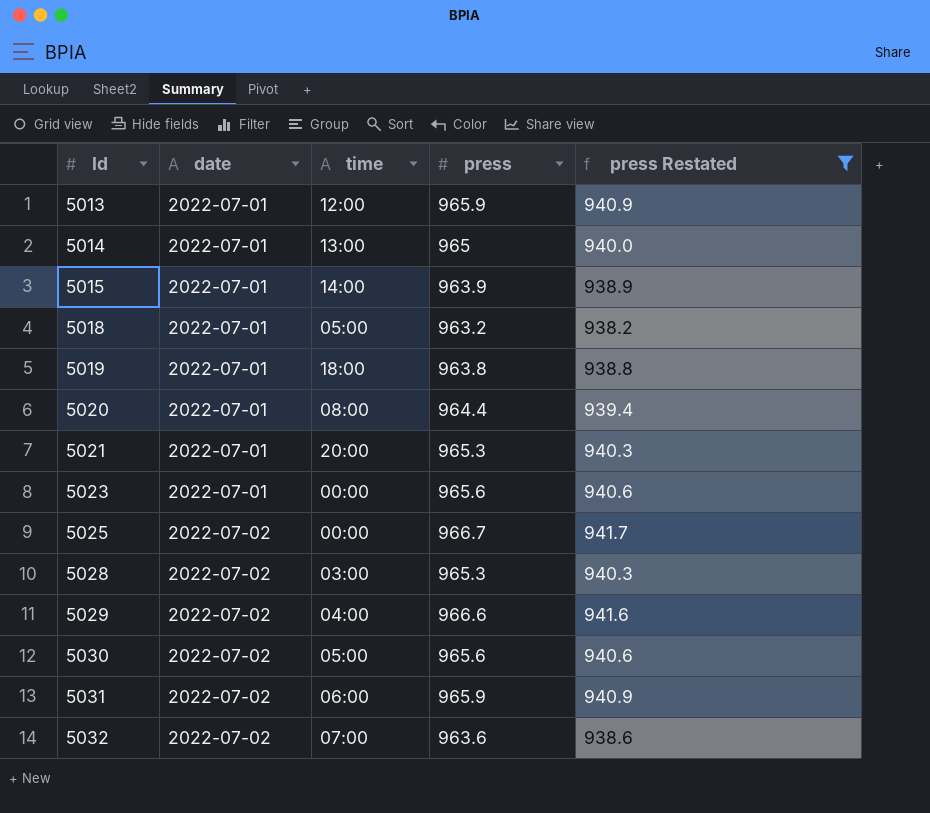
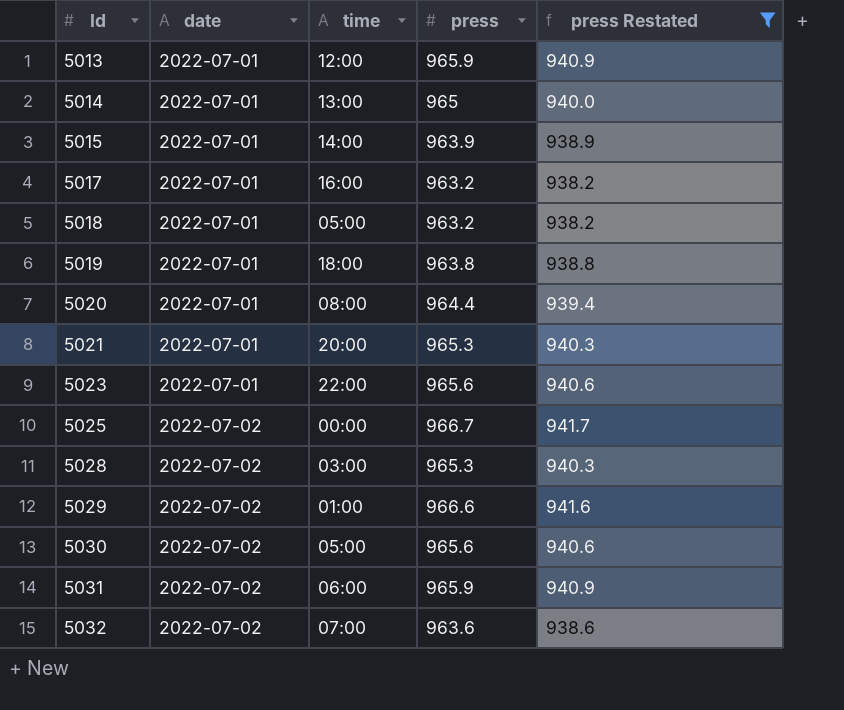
row 5017: none -> 2022-07-01 | 16:00 | 963.2 | 938.2
5023 | time: 00:00 -> 22:00
5029 | time: 04:00 -> 01:00

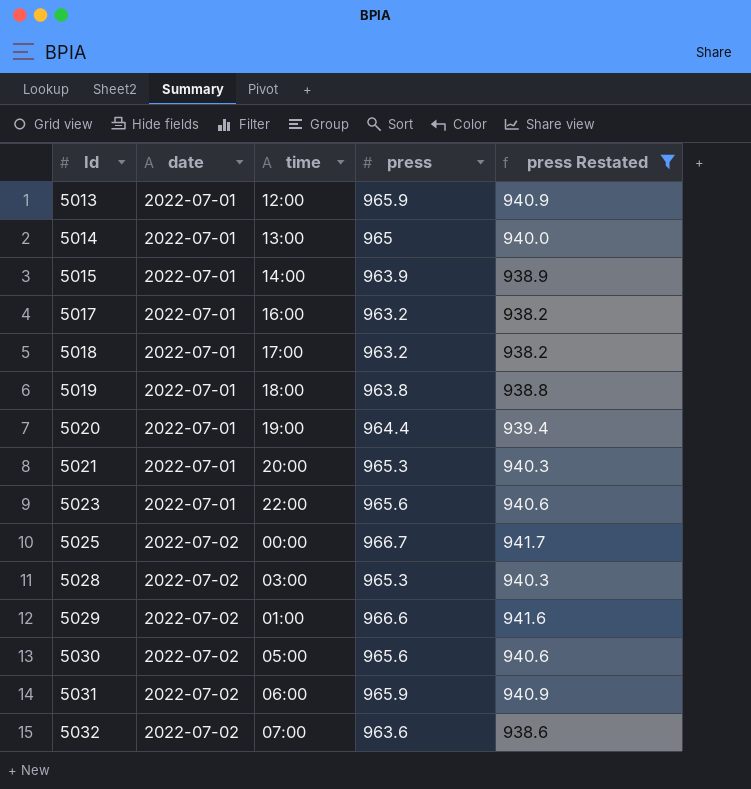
5018 | time: 05:00 -> 17:00
5020 | time: 08:00 -> 19:00

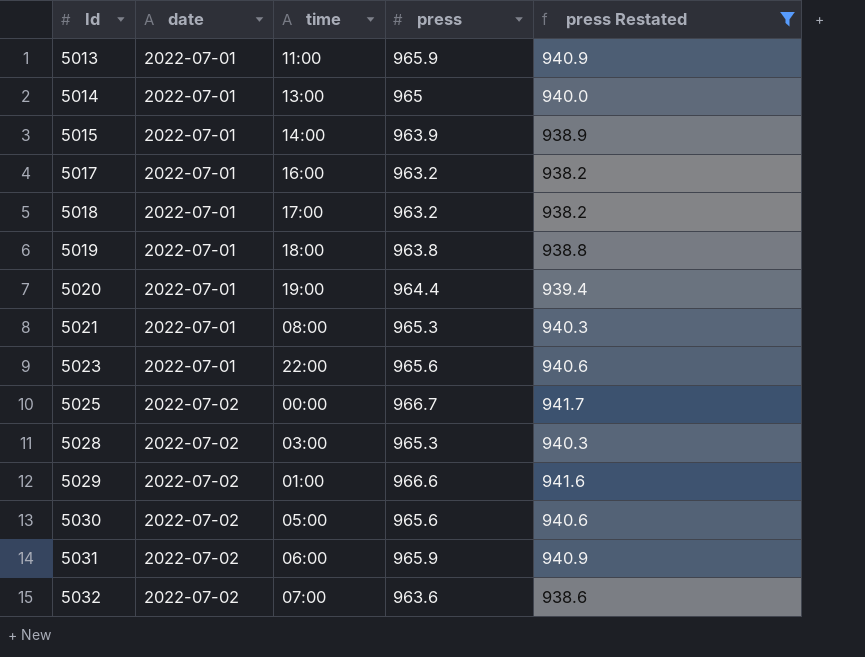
5013 | time: 12:00 -> 11:00
5021 | time: 20:00 -> 08:00

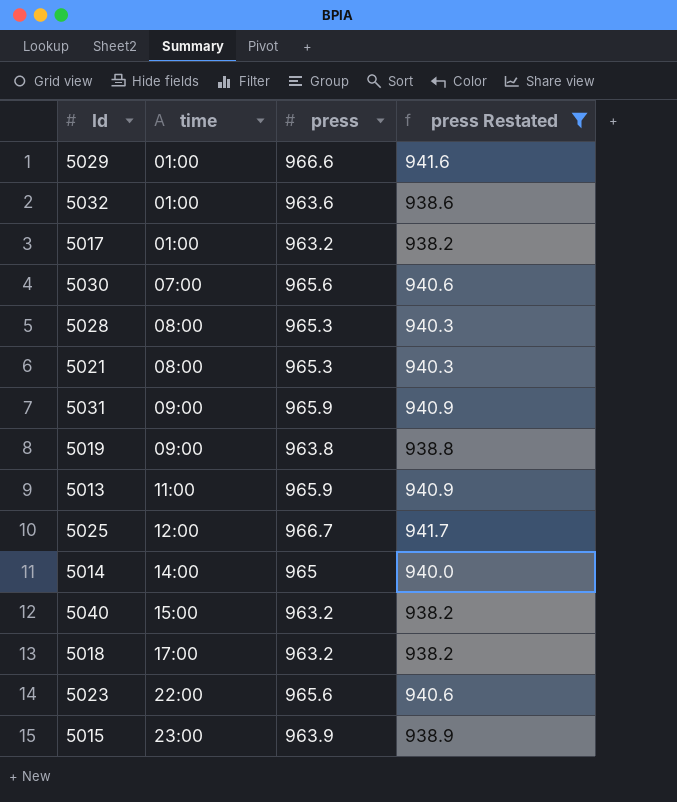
row order: Id ascending -> time ascending
column date | position: 2 -> none
row 5020: 2022-07-01 | 19:00 | 964.4 | 939.4 -> none
5032 | time: 07:00 -> 01:00
5017 | time: 16:00 -> 01:00
5030 | time: 05:00 -> 07:00
5028 | time: 03:00 -> 08:00
5031 | time: 06:00 -> 09:00
5019 | time: 18:00 -> 09:00
5025 | time: 00:00 -> 12:00
5014 | time: 13:00 -> 14:00
row 5040: none -> 15:00 | 963.2 | 938.2
5015 | time: 14:00 -> 23:00

